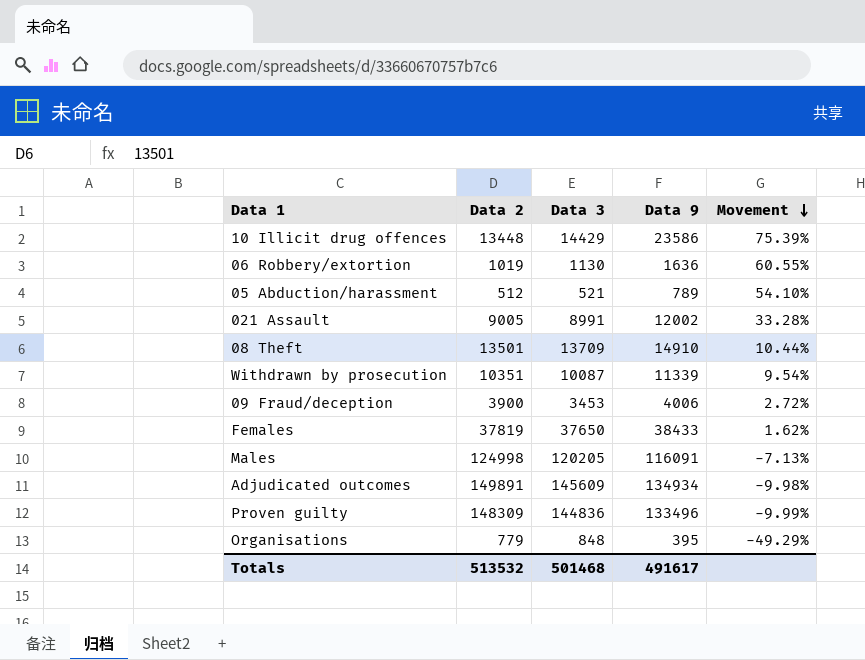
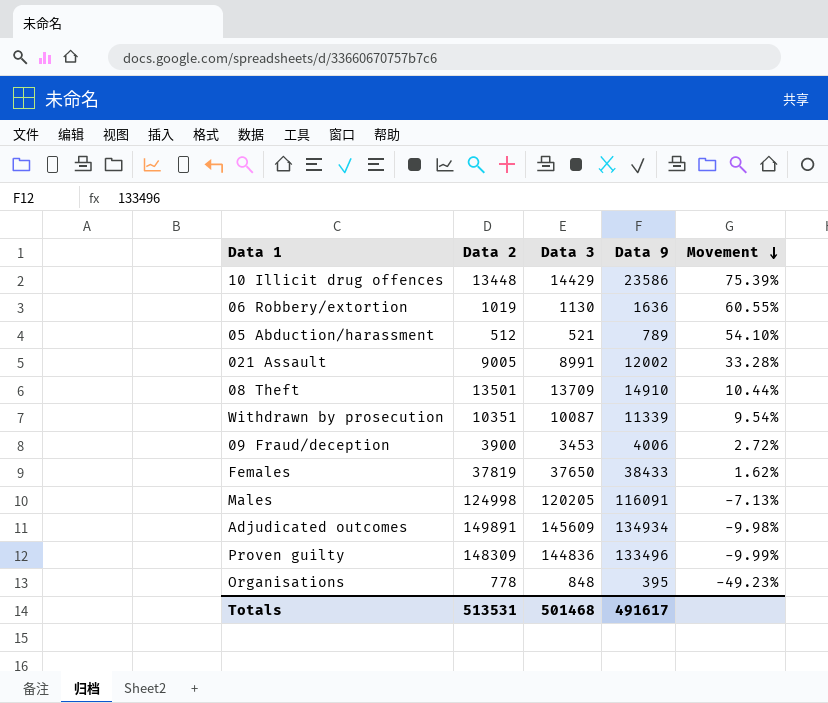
Organisations | Data 2: 779 -> 778
Organisations | Movement: -49.29% -> -49.23%
Totals | Data 2: 513532 -> 513531

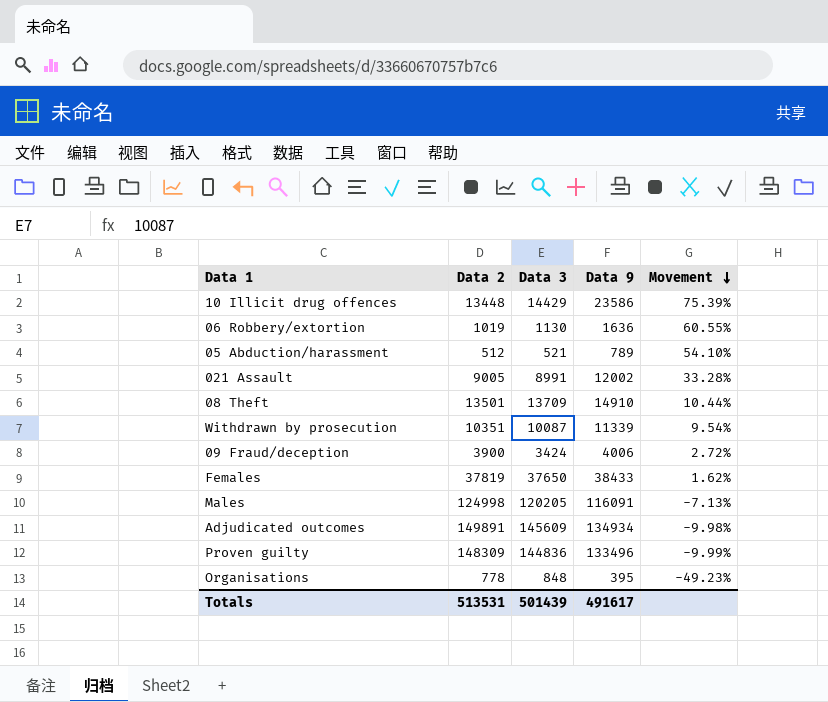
09 Fraud/deception | Data 3: 3453 -> 3424
Totals | Data 3: 501468 -> 501439

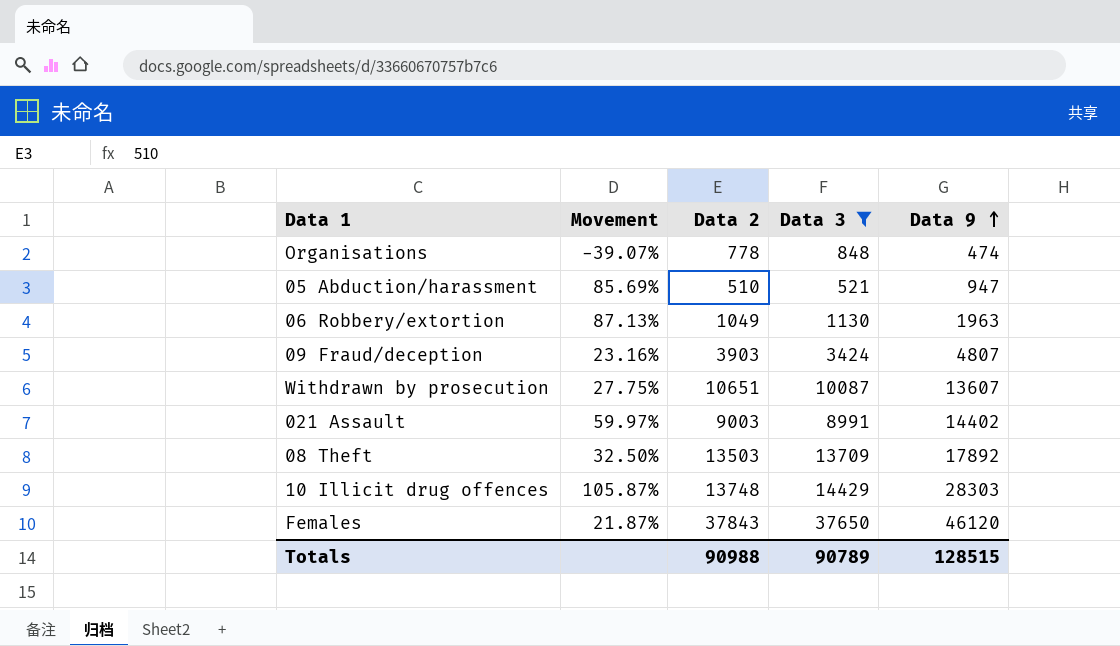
filter: none -> Data 3 <= 37650
row order: Movement descending -> Data 9 ascending
column Movement | position: 5 -> 2
Organisations | Movement: -49.23% -> -39.07%
Organisations | Data 9: 395 -> 474
05 Abduction/harassment | Movement: 54.10% -> 85.69%
05 Abduction/harassment | Data 2: 512 -> 510
05 Abduction/harassment | Data 9: 789 -> 947
06 Robbery/extortion | Movement: 60.55% -> 87.13%
06 Robbery/extortion | Data 2: 1019 -> 1049
06 Robbery/extortion | Data 9: 1636 -> 1963
09 Fraud/deception | Movement: 2.72% -> 23.16%
09 Fraud/deception | Data 2: 3900 -> 3903
09 Fraud/deception | Data 9: 4006 -> 4807
Withdrawn by prosecution | Movement: 9.54% -> 27.75%
Withdrawn by prosecution | Data 2: 10351 -> 10651
Withdrawn by prosecution | Data 9: 11339 -> 13607
021 Assault | Movement: 33.28% -> 59.97%
021 Assault | Data 2: 9005 -> 9003
021 Assault | Data 9: 12002 -> 14402
08 Theft | Movement: 10.44% -> 32.50%
08 Theft | Data 2: 13501 -> 13503
08 Theft | Data 9: 14910 -> 17892
10 Illicit drug offences | Movement: 75.39% -> 105.87%
10 Illicit drug offences | Data 2: 13448 -> 13748
10 Illicit drug offences | Data 9: 23586 -> 28303
Females | Movement: 1.62% -> 21.87%
Females | Data 2: 37819 -> 37843
Females | Data 9: 38433 -> 46120
Totals | Data 2: 513531 -> 90988
Totals | Data 3: 501439 -> 90789
Totals | Data 9: 491617 -> 128515

